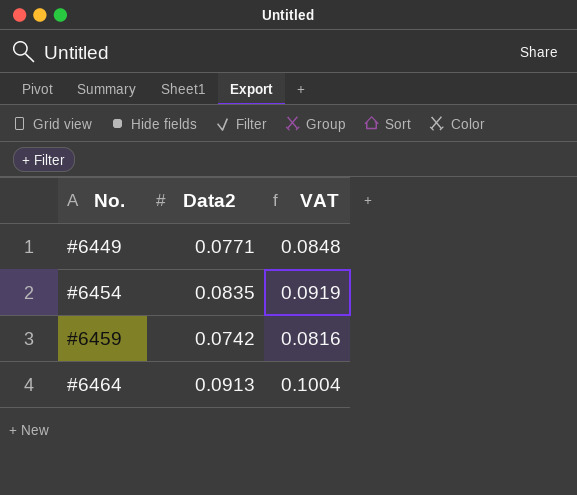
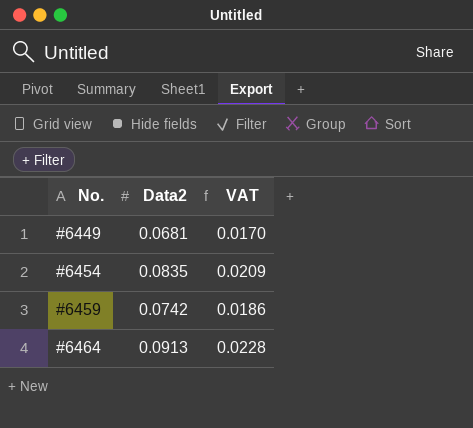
column VAT | formula: [Data2] * 1.1 -> [Data2] * 0.25
#6449 | Data2: 0.0771 -> 0.0681

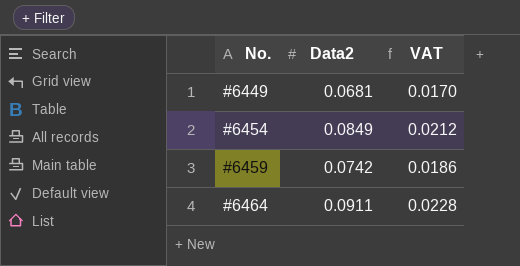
#6454 | Data2: 0.0835 -> 0.0849
#6454 | VAT: 0.0209 -> 0.0212
#6464 | Data2: 0.0913 -> 0.0911

